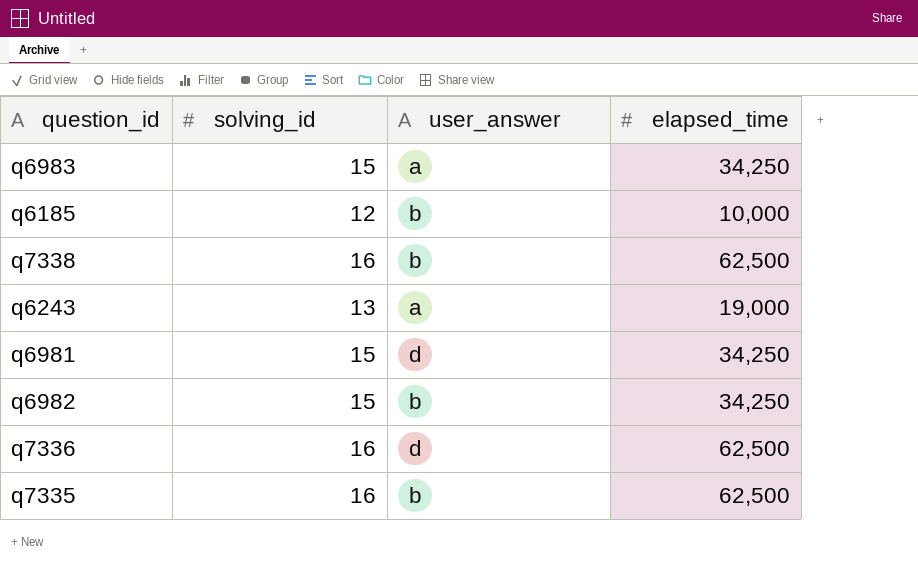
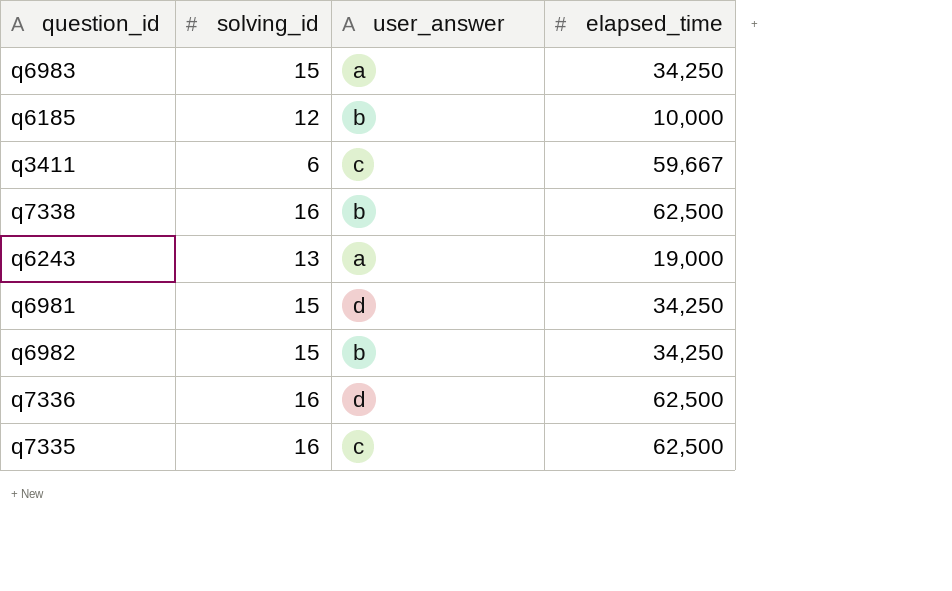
row q3411: none -> 6 | c | 59,667
q7335 | user_answer: b -> c

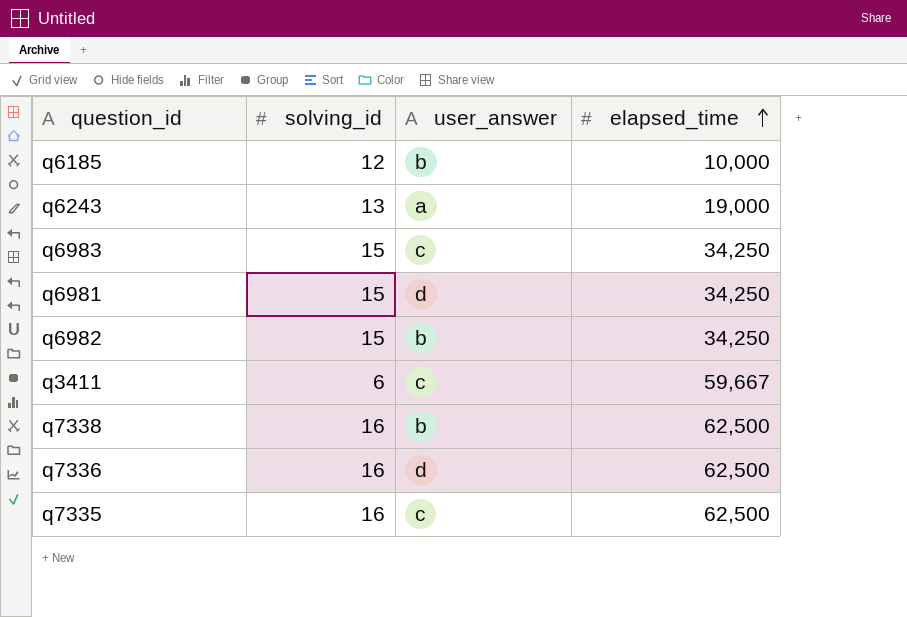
row order: none -> elapsed_time ascending
q6983 | user_answer: a -> c

